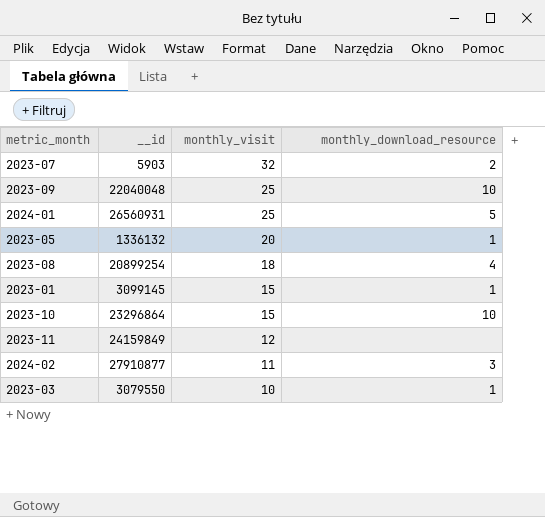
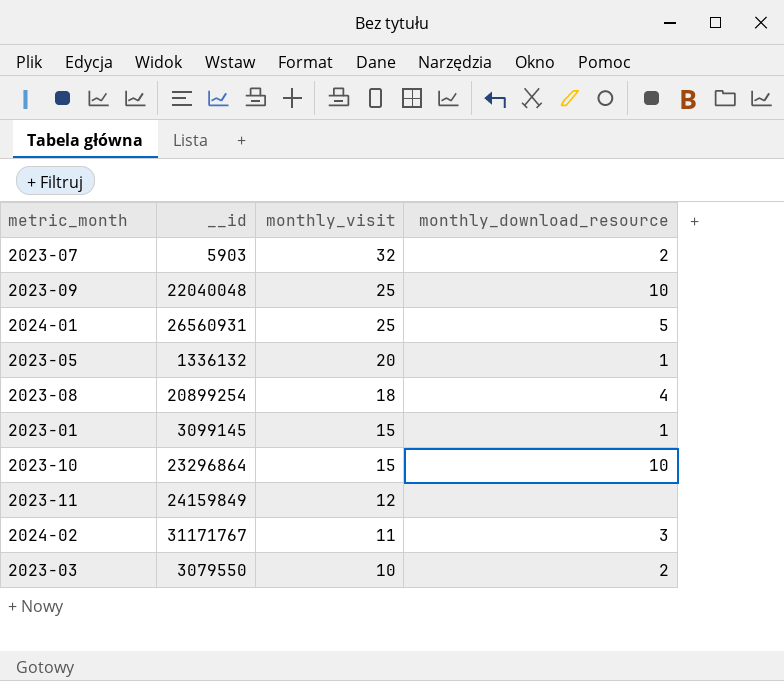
2024-02 | __id: 27910877 -> 31171767
2023-03 | monthly_download_resource: 1 -> 2

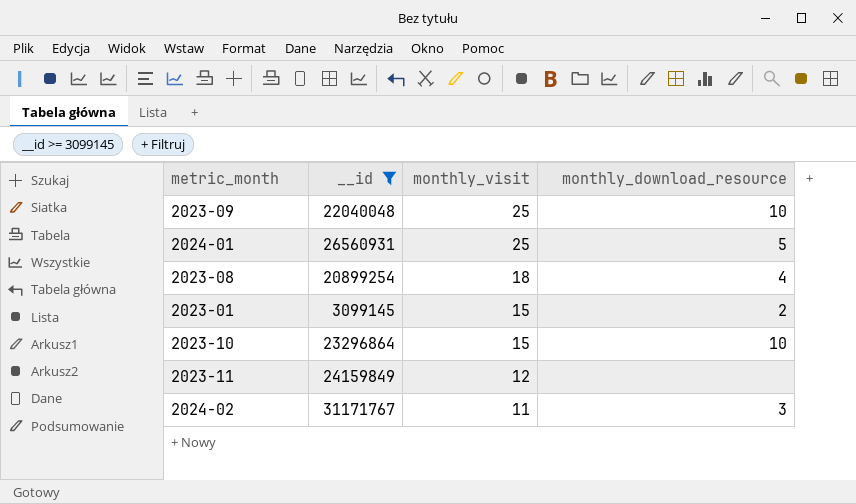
filter: none -> __id >= 3099145
2023-01 | monthly_download_resource: 1 -> 2

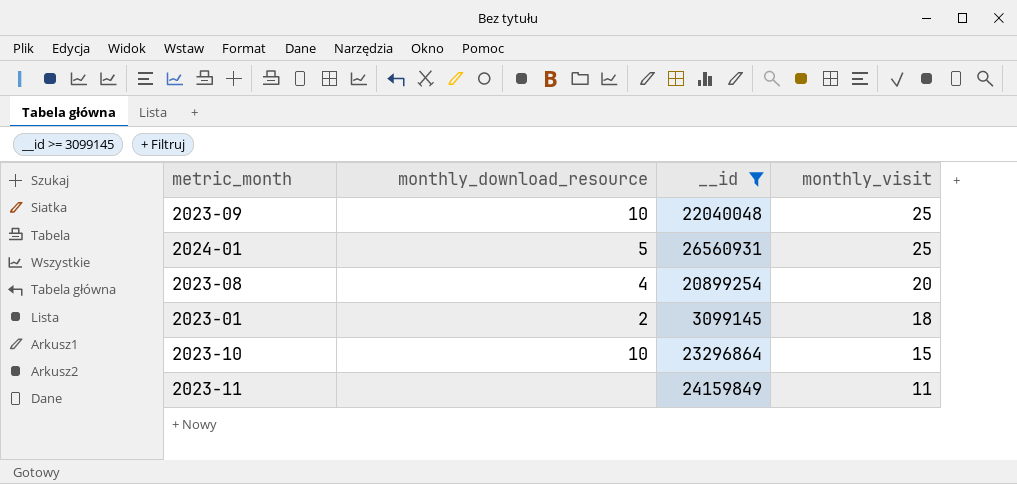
column monthly_download_resource | position: 4 -> 2
row 2024-02: 31171767 | 11 | 3 -> none
2023-08 | monthly_visit: 18 -> 20
2023-01 | monthly_visit: 15 -> 18
2023-11 | monthly_visit: 12 -> 11

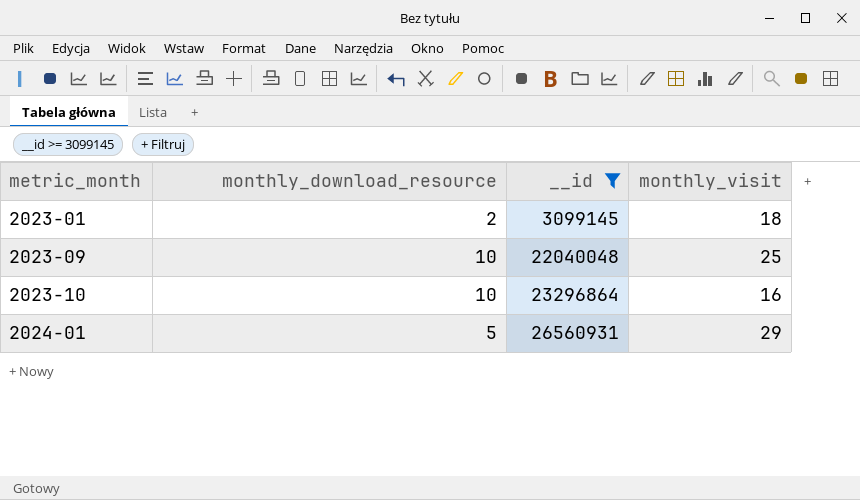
row order: monthly_visit descending -> metric_month ascending
row 2023-08: 4 | 20899254 | 20 -> none
row 2023-11: none | 24159849 | 11 -> none
2023-10 | monthly_visit: 15 -> 16
2024-01 | monthly_visit: 25 -> 29

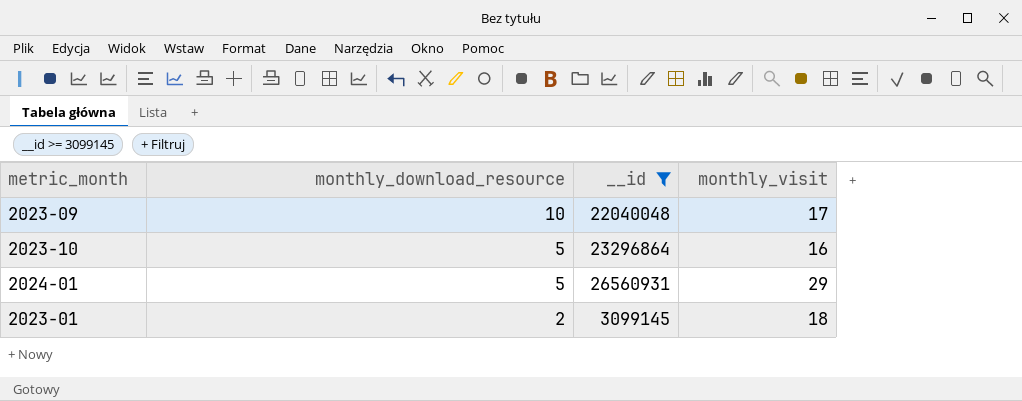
row order: metric_month ascending -> monthly_download_resource descending
2023-09 | monthly_visit: 25 -> 17
2023-10 | monthly_download_resource: 10 -> 5

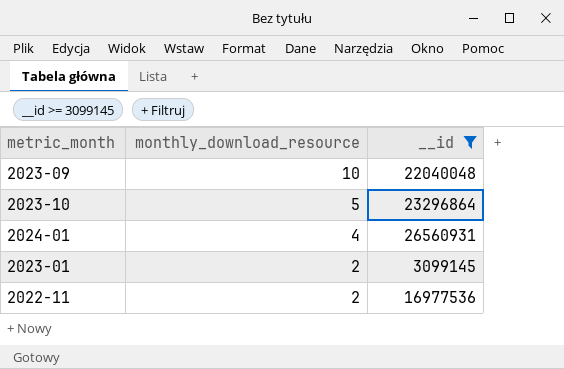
column monthly_visit | position: 4 -> none
2024-01 | monthly_download_resource: 5 -> 4
row 2022-11: none -> 2 | 16977536

